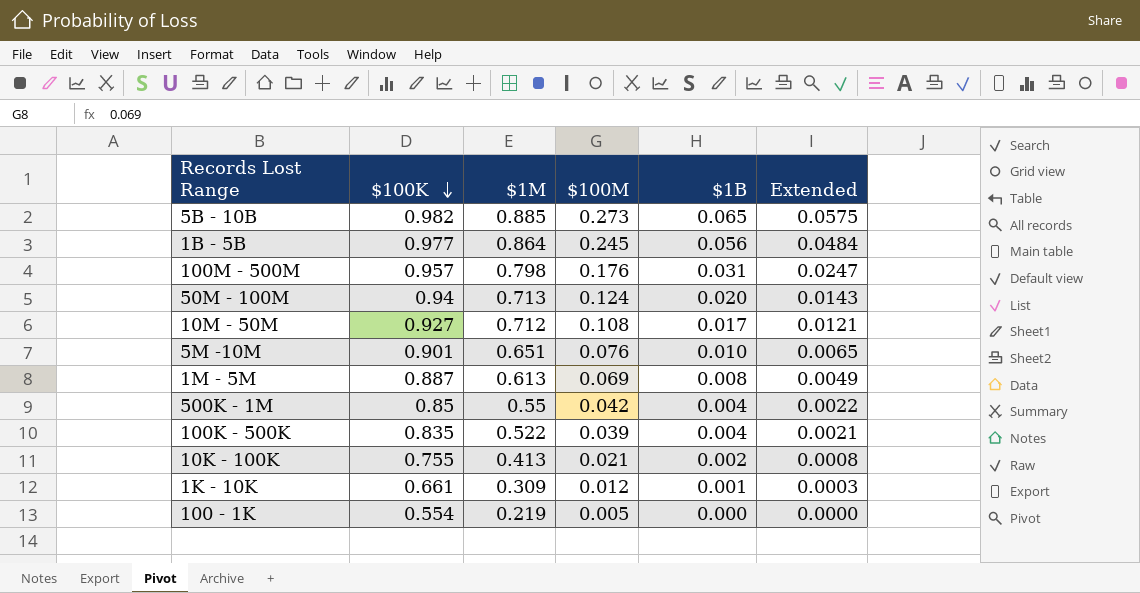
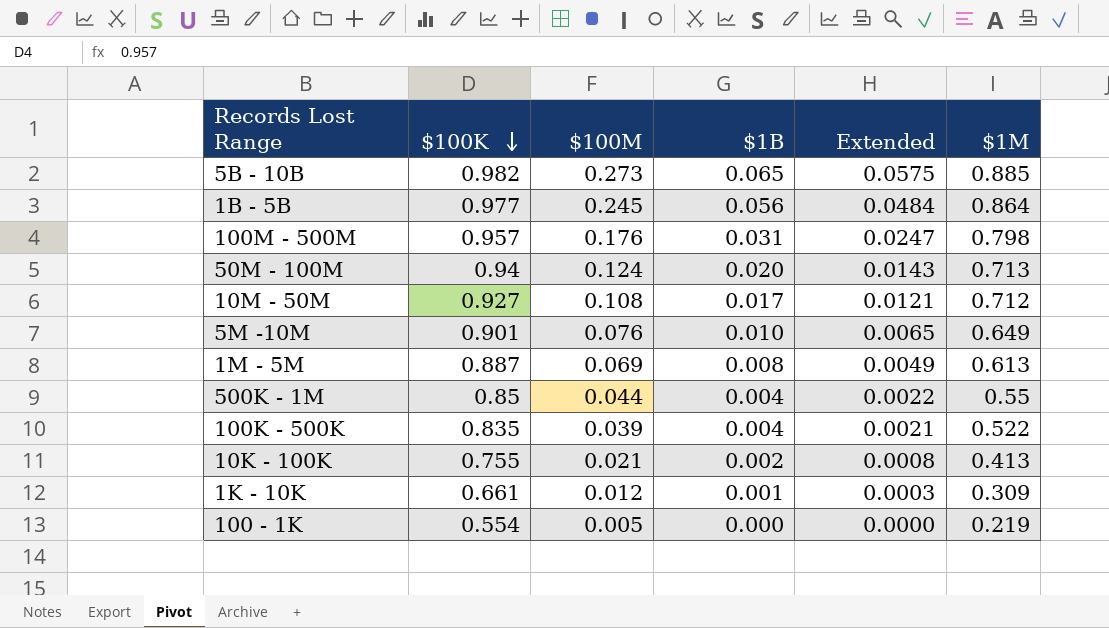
column $1M | position: 3 -> 6
5M -10M | $1M: 0.651 -> 0.649
500K - 1M | $100M: 0.042 -> 0.044

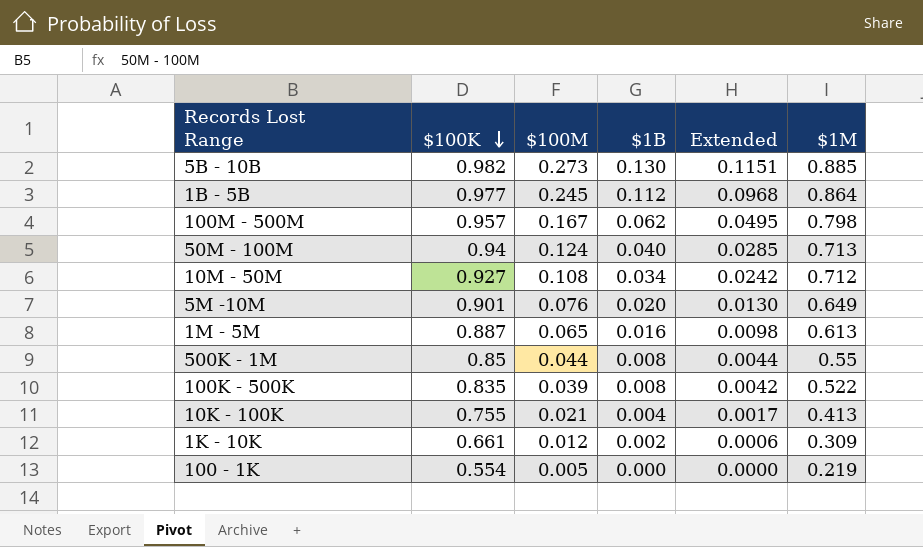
5B - 10B | $1B: 0.065 -> 0.130
5B - 10B | Extended: 0.0575 -> 0.1151
1B - 5B | $1B: 0.056 -> 0.112
1B - 5B | Extended: 0.0484 -> 0.0968
100M - 500M | $100M: 0.176 -> 0.167
100M - 500M | $1B: 0.031 -> 0.062
100M - 500M | Extended: 0.0247 -> 0.0495
50M - 100M | $1B: 0.020 -> 0.040
50M - 100M | Extended: 0.0143 -> 0.0285
10M - 50M | $1B: 0.017 -> 0.034
10M - 50M | Extended: 0.0121 -> 0.0242
5M -10M | $1B: 0.010 -> 0.020
5M -10M | Extended: 0.0065 -> 0.0130
1M - 5M | $100M: 0.069 -> 0.065
1M - 5M | $1B: 0.008 -> 0.016
1M - 5M | Extended: 0.0049 -> 0.0098
500K - 1M | $1B: 0.004 -> 0.008
500K - 1M | Extended: 0.0022 -> 0.0044
100K - 500K | $1B: 0.004 -> 0.008
100K - 500K | Extended: 0.0021 -> 0.0042
10K - 100K | $1B: 0.002 -> 0.004
10K - 100K | Extended: 0.0008 -> 0.0017
1K - 10K | $1B: 0.001 -> 0.002
1K - 10K | Extended: 0.0003 -> 0.0006

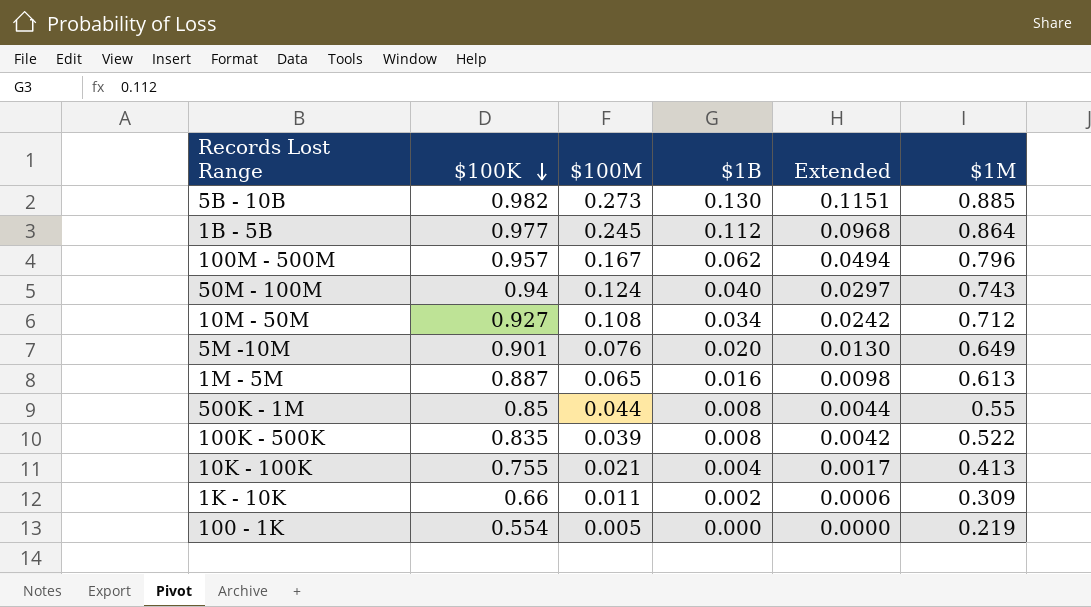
100M - 500M | Extended: 0.0495 -> 0.0494
100M - 500M | $1M: 0.798 -> 0.796
50M - 100M | Extended: 0.0285 -> 0.0297
50M - 100M | $1M: 0.713 -> 0.743
1K - 10K | $100K: 0.661 -> 0.66
1K - 10K | $100M: 0.012 -> 0.011

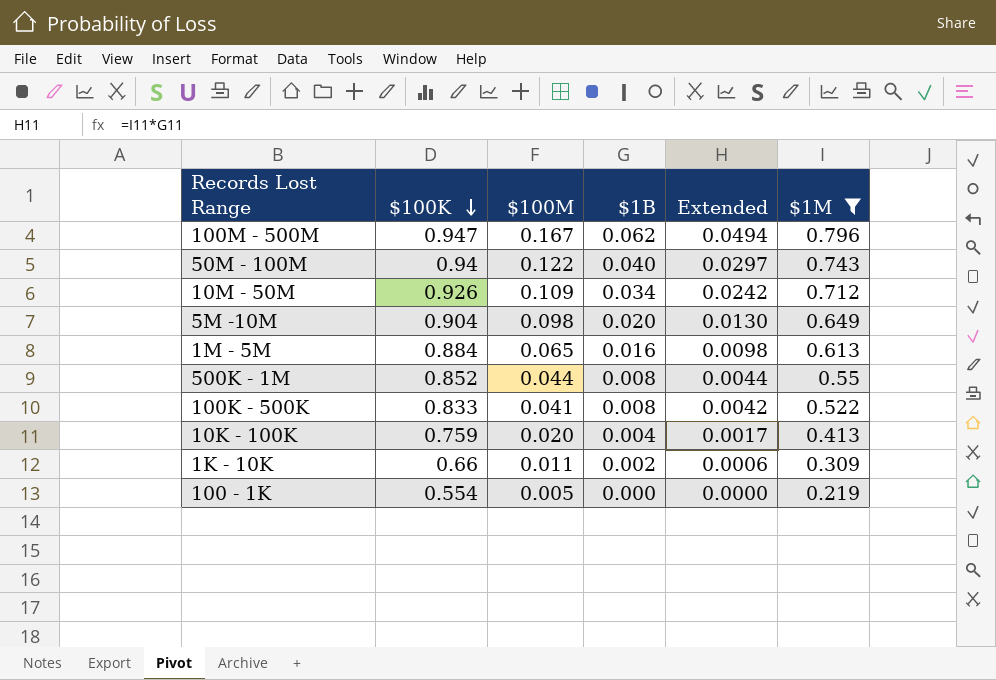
filter: none -> $1M <= 0.796
100M - 500M | $100K: 0.957 -> 0.947
50M - 100M | $100M: 0.124 -> 0.122
10M - 50M | $100K: 0.927 -> 0.926
10M - 50M | $100M: 0.108 -> 0.109
5M -10M | $100K: 0.901 -> 0.904
5M -10M | $100M: 0.076 -> 0.098
1M - 5M | $100K: 0.887 -> 0.884
500K - 1M | $100K: 0.85 -> 0.852
100K - 500K | $100K: 0.835 -> 0.833
100K - 500K | $100M: 0.039 -> 0.041
10K - 100K | $100K: 0.755 -> 0.759
10K - 100K | $100M: 0.021 -> 0.020

